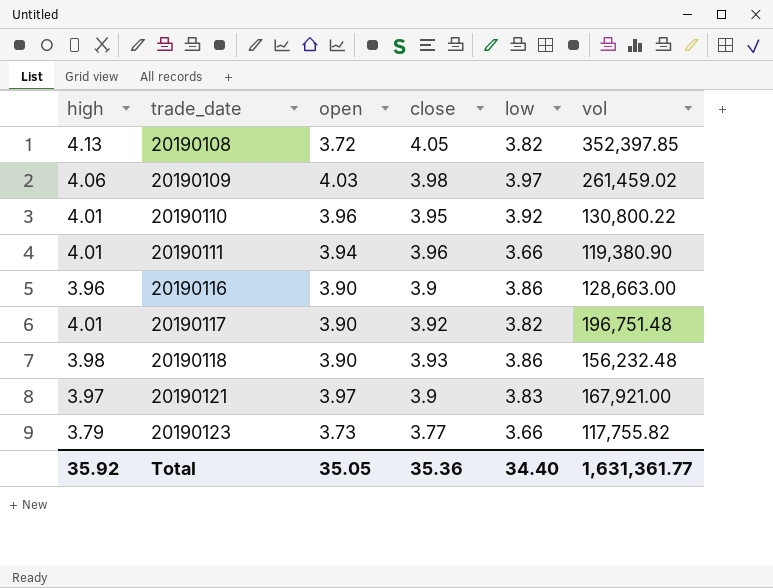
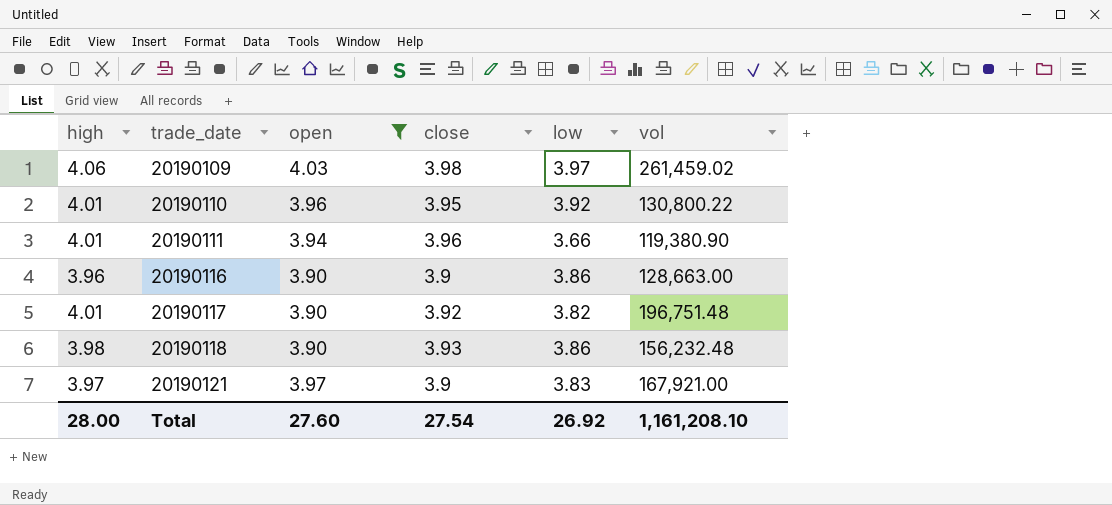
filter: none -> open >= 3.90
Total | high: 35.92 -> 28.00
Total | open: 35.05 -> 27.60
Total | close: 35.36 -> 27.54
Total | low: 34.40 -> 26.92
Total | vol: 1,631,361.77 -> 1,161,208.10

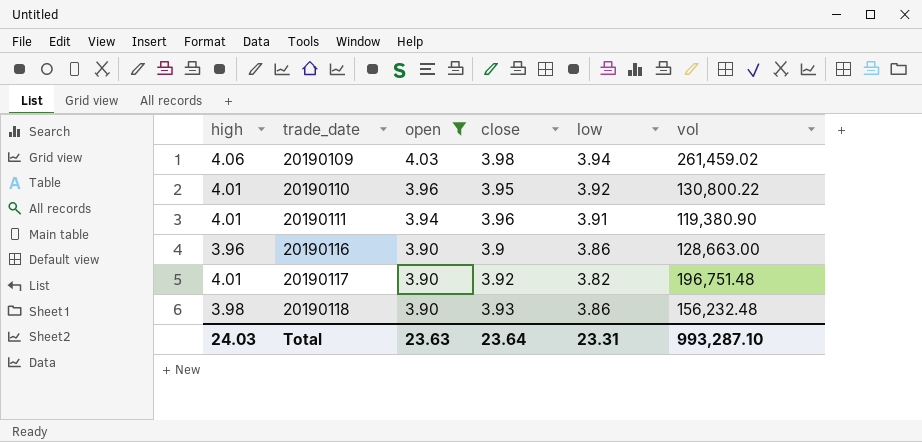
row 20190121: 3.97 | 3.97 | 3.9 | 3.83 | 167,921.00 -> none
20190109 | low: 3.97 -> 3.94
20190111 | low: 3.66 -> 3.91
Total | high: 28.00 -> 24.03
Total | open: 27.60 -> 23.63
Total | close: 27.54 -> 23.64
Total | low: 26.92 -> 23.31
Total | vol: 1,161,208.10 -> 993,287.10

